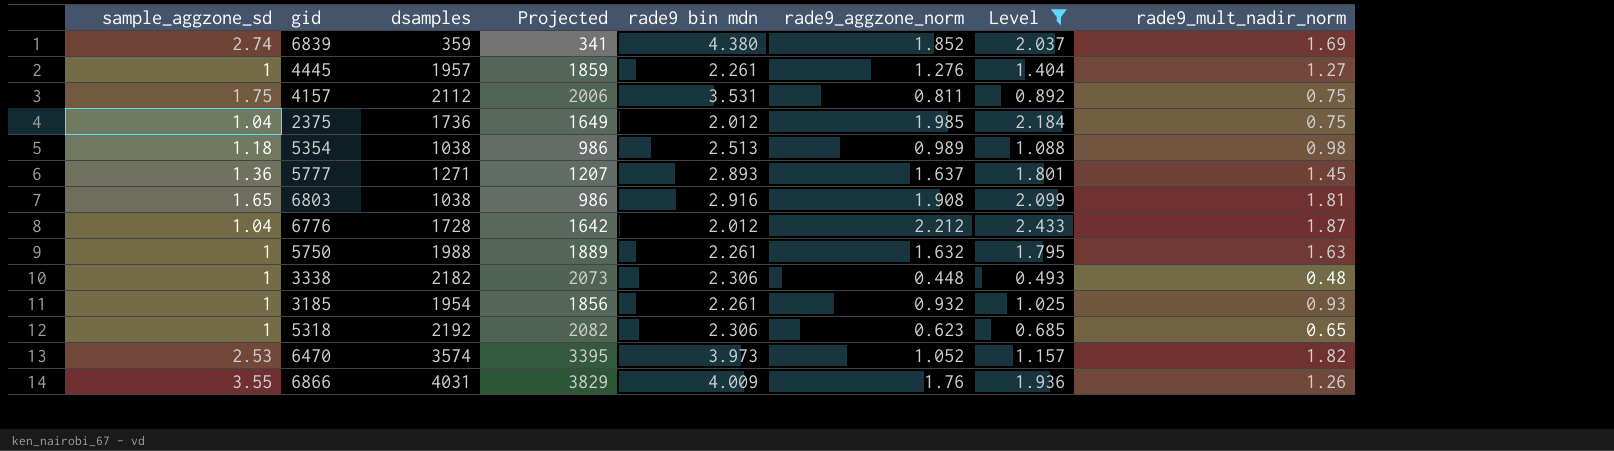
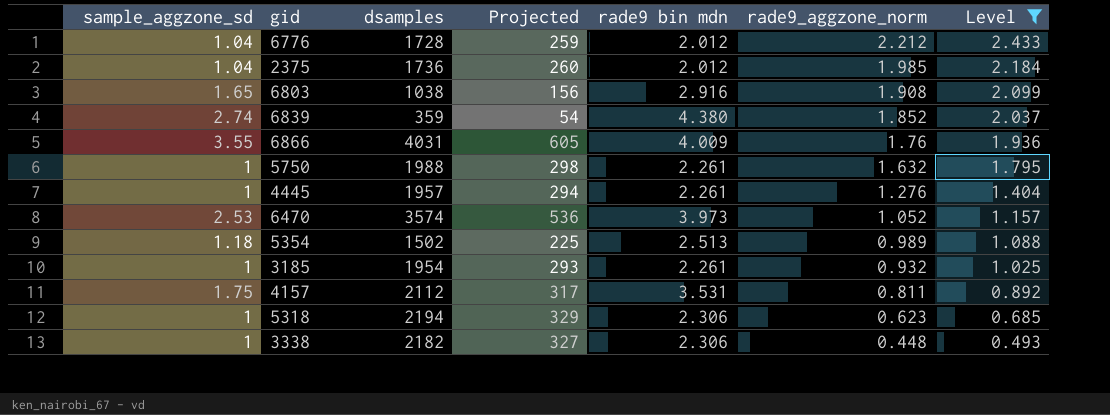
row order: none -> rade9_aggzone_norm descending
column rade9_mult_nadir_norm | position: 8 -> none
column Projected | formula: [dsamples] * 0.95 -> [dsamples] * 0.15
row 5777: 1.36 | 1271 | 1207 | 2.893 | 1.637 | 1.801 | 1.45 -> none
5354 | dsamples: 1038 -> 1502
5318 | dsamples: 2192 -> 2194

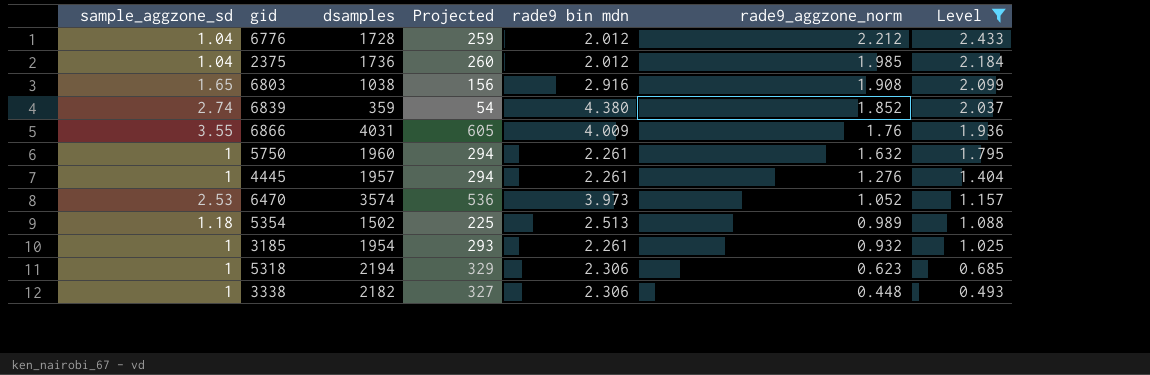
row 4157: 1.75 | 2112 | 317 | 3.531 | 0.811 | 0.892 -> none
5750 | dsamples: 1988 -> 1960
5750 | Projected: 298 -> 294

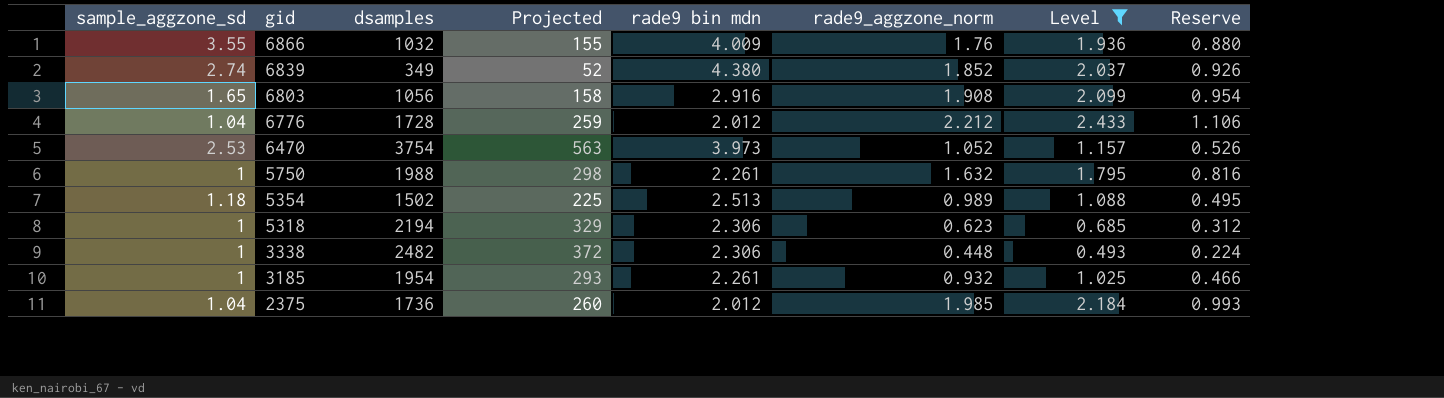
row order: rade9_aggzone_norm descending -> gid descending
column Reserve | formula: none -> [rade9_aggzone_norm] * 0.5
row 4445: 1 | 1957 | 294 | 2.261 | 1.276 | 1.404 -> none
6866 | dsamples: 4031 -> 1032
6866 | Projected: 605 -> 155
6839 | dsamples: 359 -> 349
6839 | Projected: 54 -> 52
6803 | dsamples: 1038 -> 1056
6803 | Projected: 156 -> 158
6470 | dsamples: 3574 -> 3754
6470 | Projected: 536 -> 563
5750 | dsamples: 1960 -> 1988
5750 | Projected: 294 -> 298
3338 | dsamples: 2182 -> 2482
3338 | Projected: 327 -> 372

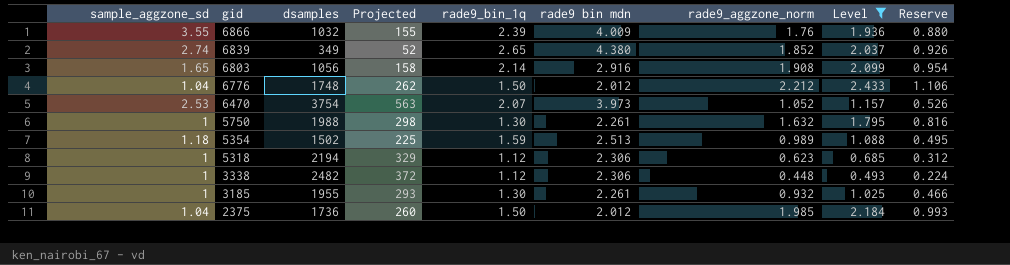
column rade9_bin_1q | position: none -> 5
6776 | dsamples: 1728 -> 1748
6776 | Projected: 259 -> 262
3185 | dsamples: 1954 -> 1955

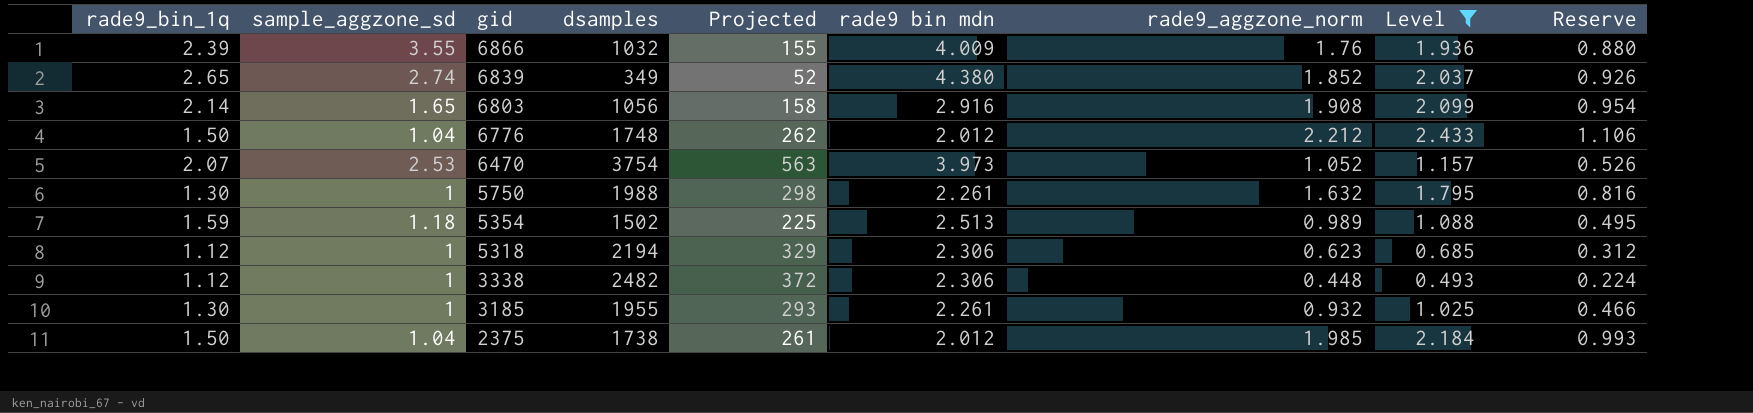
column rade9_bin_1q | position: 5 -> 1
2375 | dsamples: 1736 -> 1738
2375 | Projected: 260 -> 261

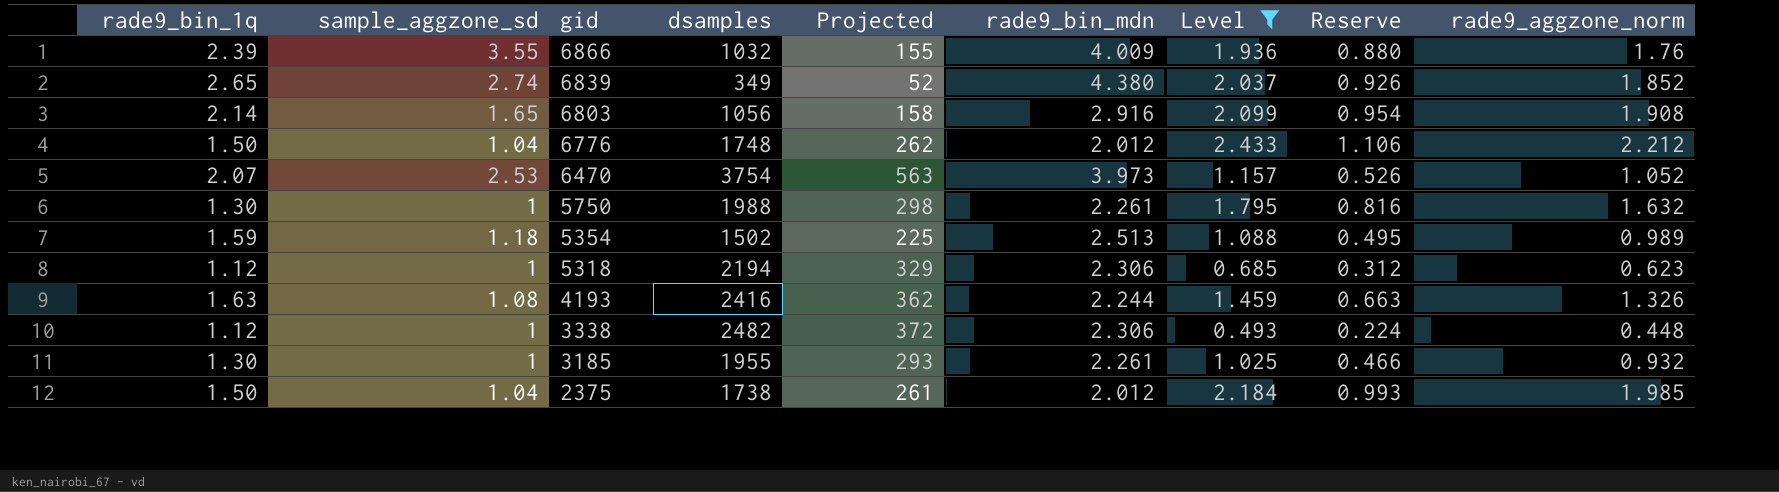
column name: rade9 bin mdn -> rade9_bin_mdn
column rade9_aggzone_norm | position: 7 -> 9
row 4193: none -> 1.63 | 1.08 | 2416 | 362 | 2.244 | 1.459 | 0.663 | 1.326

